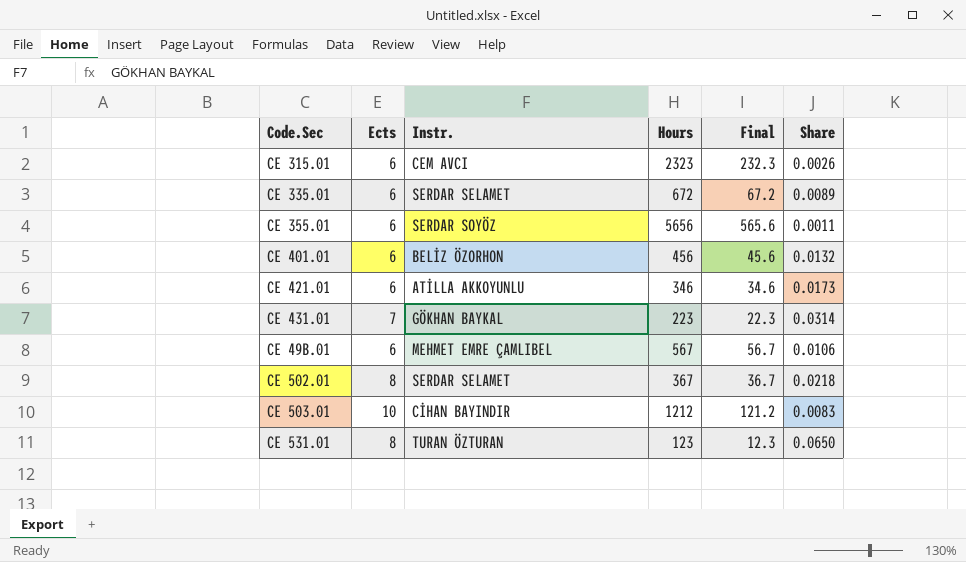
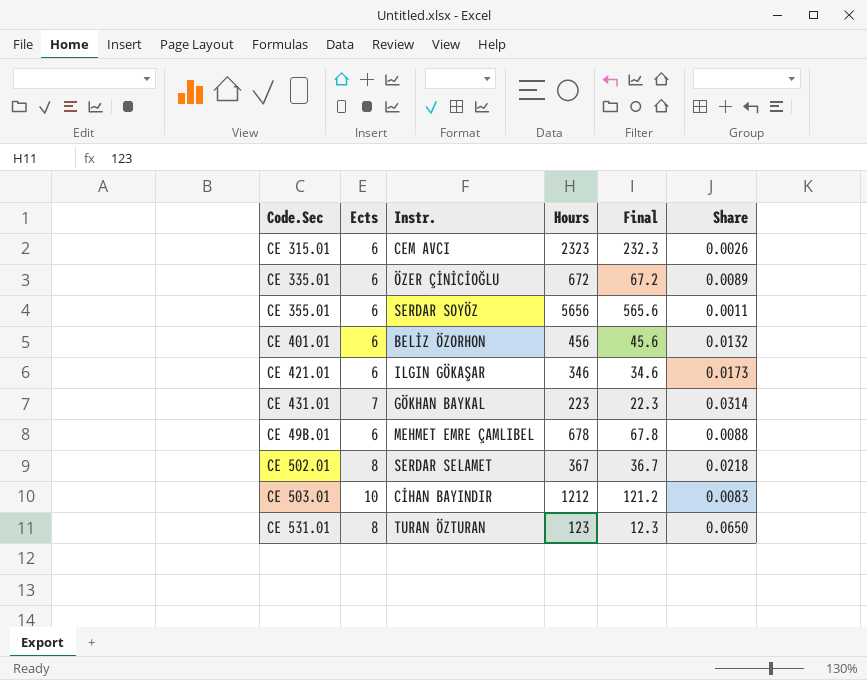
CE 335.01 | Instr.: SERDAR SELAMET -> ÖZER ÇİNİCİOĞLU
CE 421.01 | Instr.: ATİLLA AKKOYUNLU -> ILGIN GÖKAŞAR
CE 49B.01 | Hours: 567 -> 678
CE 49B.01 | Final: 56.7 -> 67.8
CE 49B.01 | Share: 0.0106 -> 0.0088

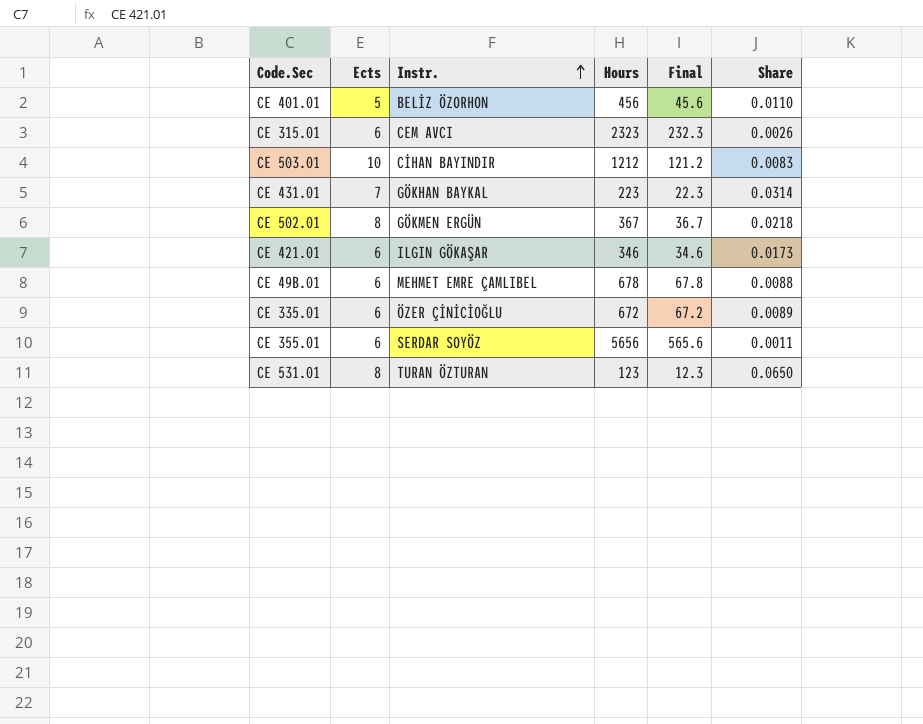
row order: none -> Instr. ascending
CE 401.01 | Ects: 6 -> 5
CE 401.01 | Share: 0.0132 -> 0.0110
CE 502.01 | Instr.: SERDAR SELAMET -> GÖKMEN ERGÜN

